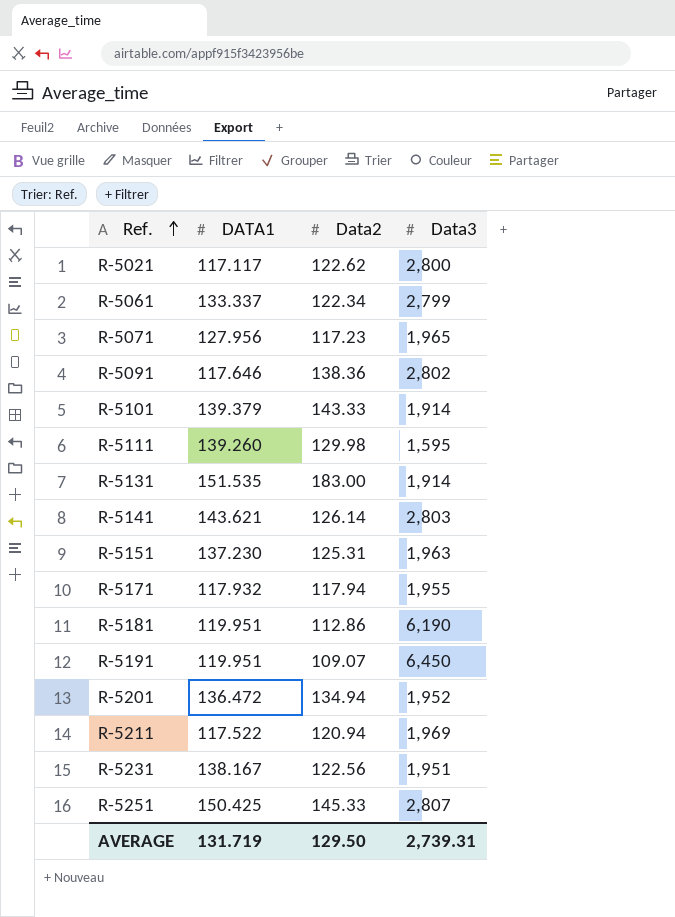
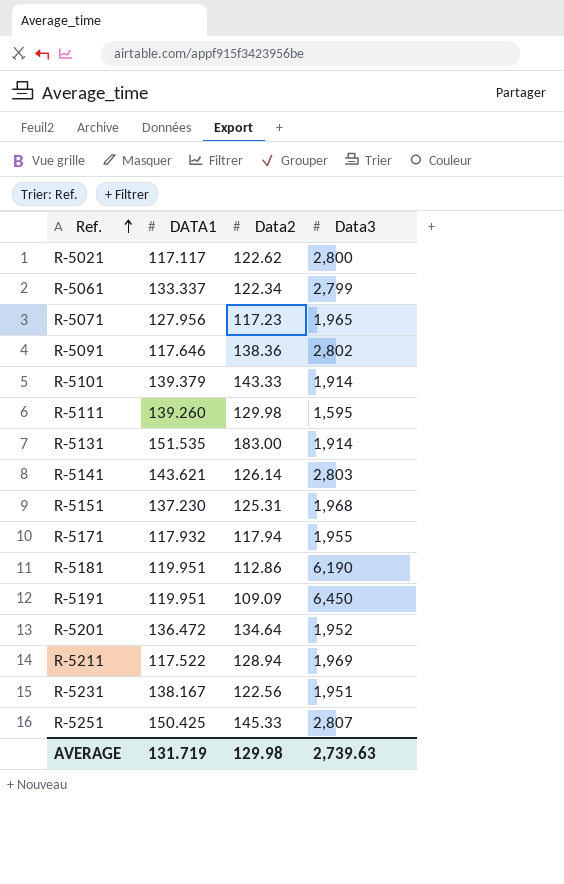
R-5151 | Data3: 1,963 -> 1,968
R-5191 | Data2: 109.07 -> 109.09
R-5201 | Data2: 134.94 -> 134.64
R-5211 | Data2: 120.94 -> 128.94
AVERAGE | Data2: 129.50 -> 129.98
AVERAGE | Data3: 2,739.31 -> 2,739.63

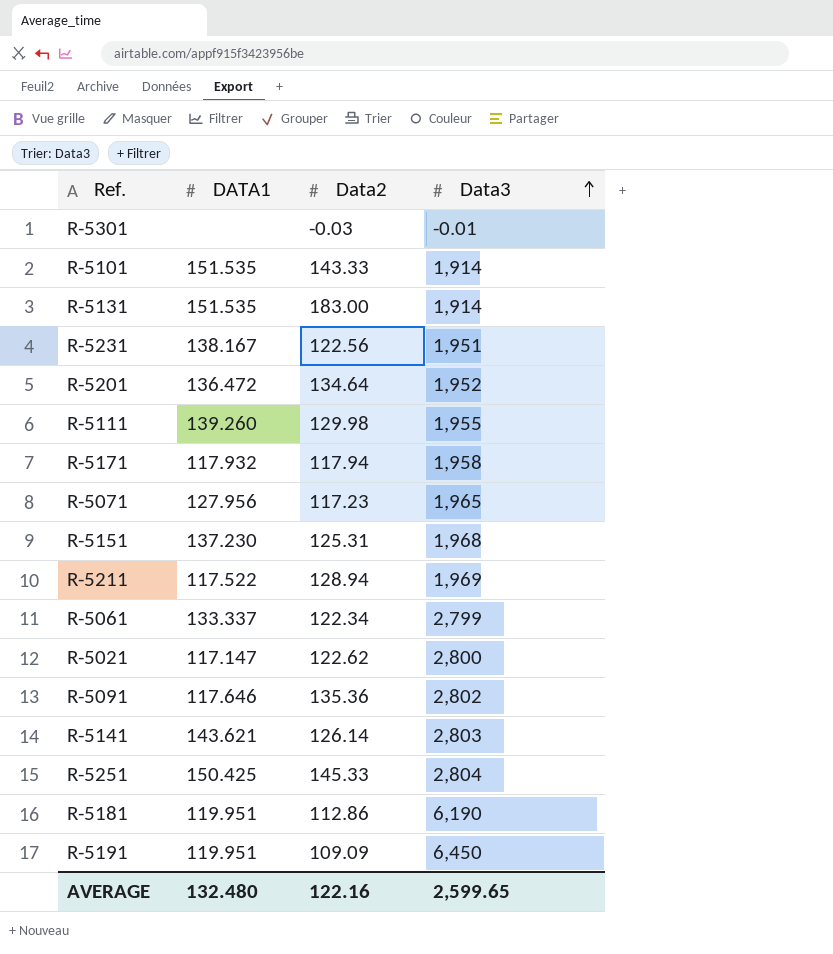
row order: Ref. ascending -> Data3 ascending
row R-5301: none -> none | -0.03 | -0.01
R-5101 | DATA1: 139.379 -> 151.535
R-5111 | Data3: 1,595 -> 1,955
R-5171 | Data3: 1,955 -> 1,958
R-5021 | DATA1: 117.117 -> 117.147
R-5091 | Data2: 138.36 -> 135.36
R-5251 | Data3: 2,807 -> 2,804
AVERAGE | DATA1: 131.719 -> 132.480
AVERAGE | Data2: 129.98 -> 122.16
AVERAGE | Data3: 2,739.63 -> 2,599.65

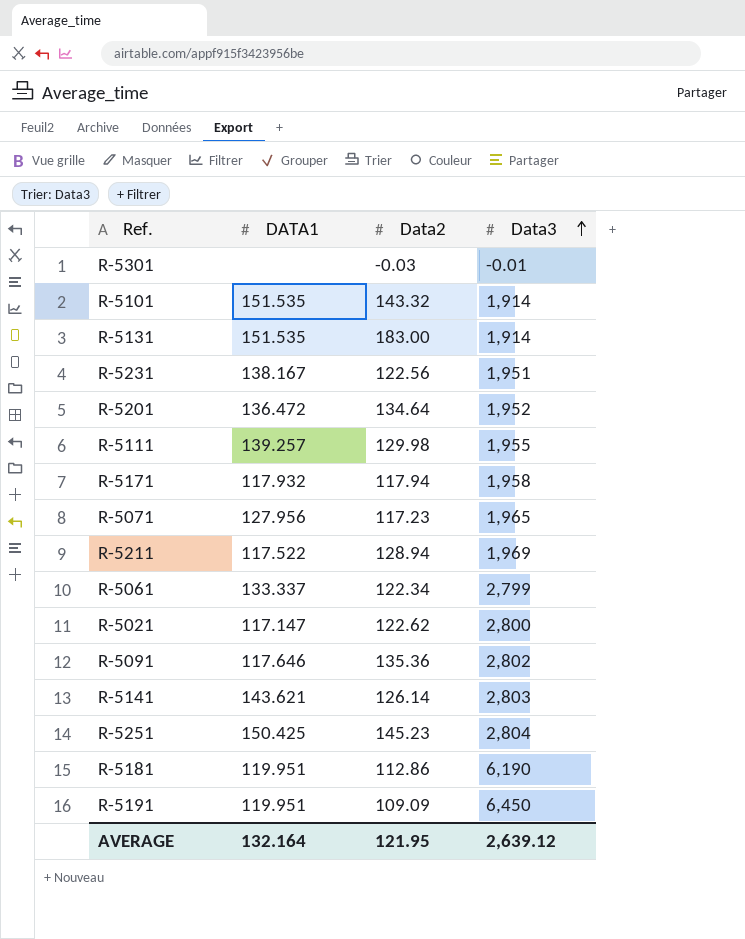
row R-5151: 137.230 | 125.31 | 1,968 -> none
R-5101 | Data2: 143.33 -> 143.32
R-5111 | DATA1: 139.260 -> 139.257
R-5251 | Data2: 145.33 -> 145.23
AVERAGE | DATA1: 132.480 -> 132.164
AVERAGE | Data2: 122.16 -> 121.95
AVERAGE | Data3: 2,599.65 -> 2,639.12

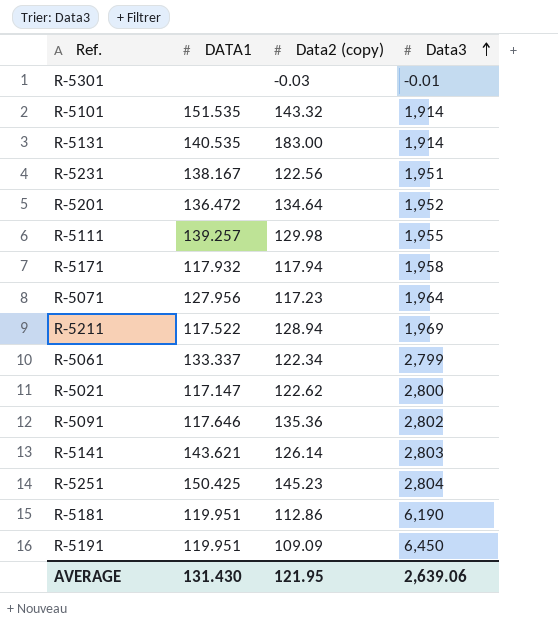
column name: Data2 -> Data2 (copy)
R-5131 | DATA1: 151.535 -> 140.535
R-5071 | Data3: 1,965 -> 1,964
AVERAGE | DATA1: 132.164 -> 131.430
AVERAGE | Data3: 2,639.12 -> 2,639.06

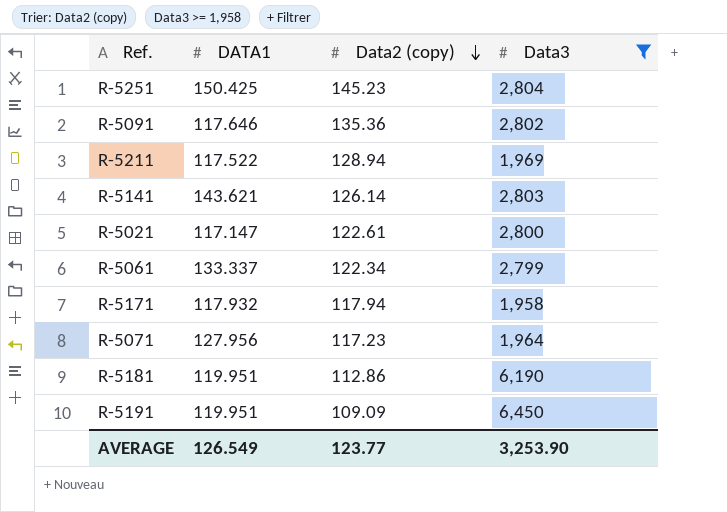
filter: none -> Data3 >= 1,958
row order: Data3 ascending -> Data2 (copy) descending
R-5021 | Data2 (copy): 122.62 -> 122.61
AVERAGE | DATA1: 131.430 -> 126.549
AVERAGE | Data2 (copy): 121.95 -> 123.77
AVERAGE | Data3: 2,639.06 -> 3,253.90

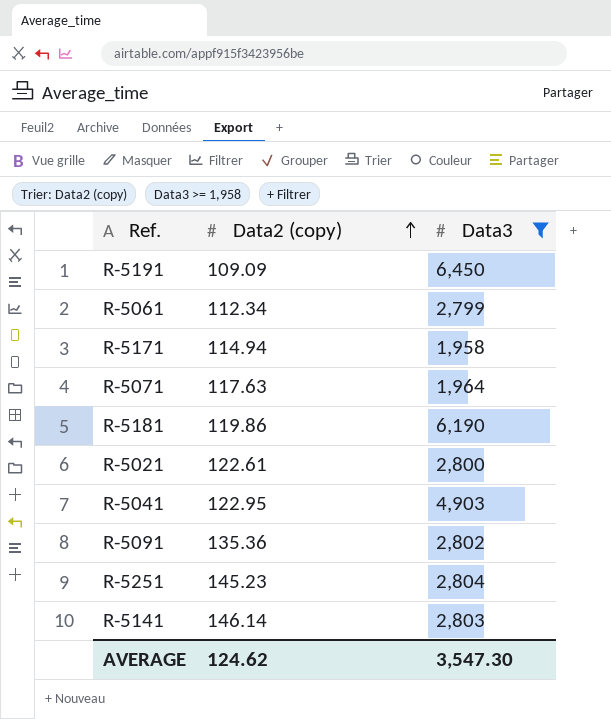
row order: Data2 (copy) descending -> Data2 (copy) ascending
column DATA1 | position: 2 -> none
row R-5211: 117.522 | 128.94 | 1,969 -> none
R-5061 | Data2 (copy): 122.34 -> 112.34
R-5171 | Data2 (copy): 117.94 -> 114.94
R-5071 | Data2 (copy): 117.23 -> 117.63
R-5181 | Data2 (copy): 112.86 -> 119.86
row R-5041: none -> 122.95 | 4,903
R-5141 | Data2 (copy): 126.14 -> 146.14
AVERAGE | Data2 (copy): 123.77 -> 124.62
AVERAGE | Data3: 3,253.90 -> 3,547.30

